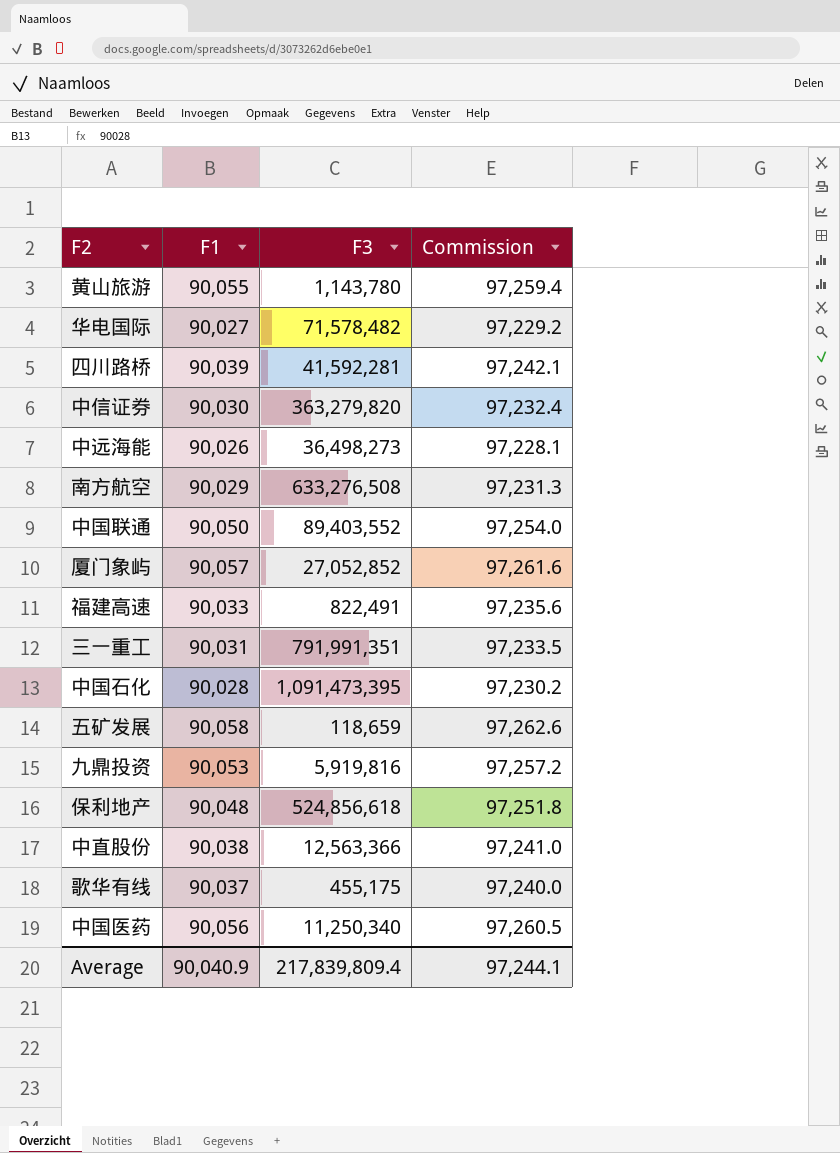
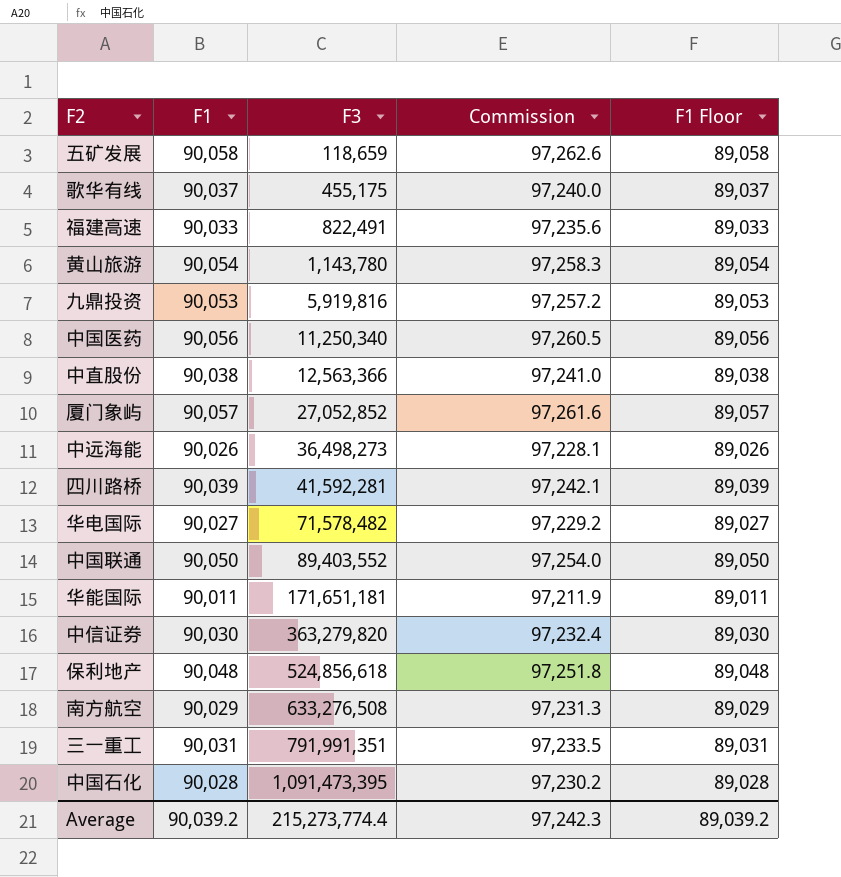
row order: none -> F3 ascending
column F1 Floor | formula: none -> [F1] - 1000
黄山旅游 | F1: 90,055 -> 90,054
黄山旅游 | Commission: 97,259.4 -> 97,258.3
row 华能国际: none -> 90,011 | 171,651,181 | 97,211.9 | 89,011
Average | F1: 90,040.9 -> 90,039.2
Average | F3: 217,839,809.4 -> 215,273,774.4
Average | Commission: 97,244.1 -> 97,242.3

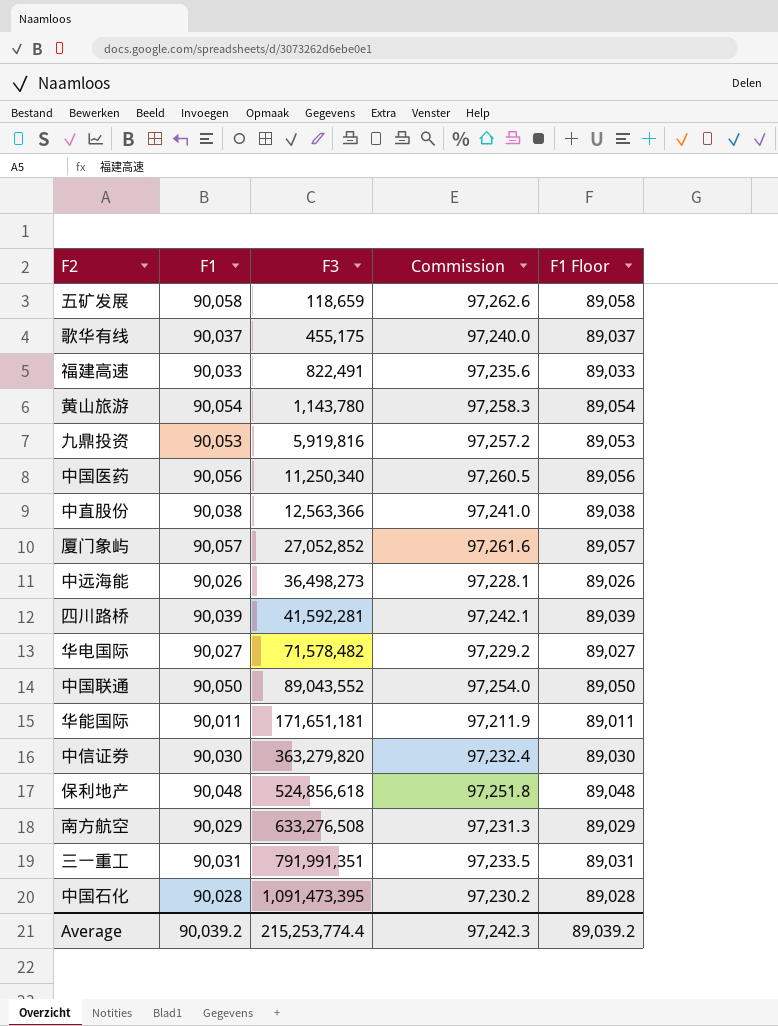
中国联通 | F3: 89,403,552 -> 89,043,552
Average | F3: 215,273,774.4 -> 215,253,774.4

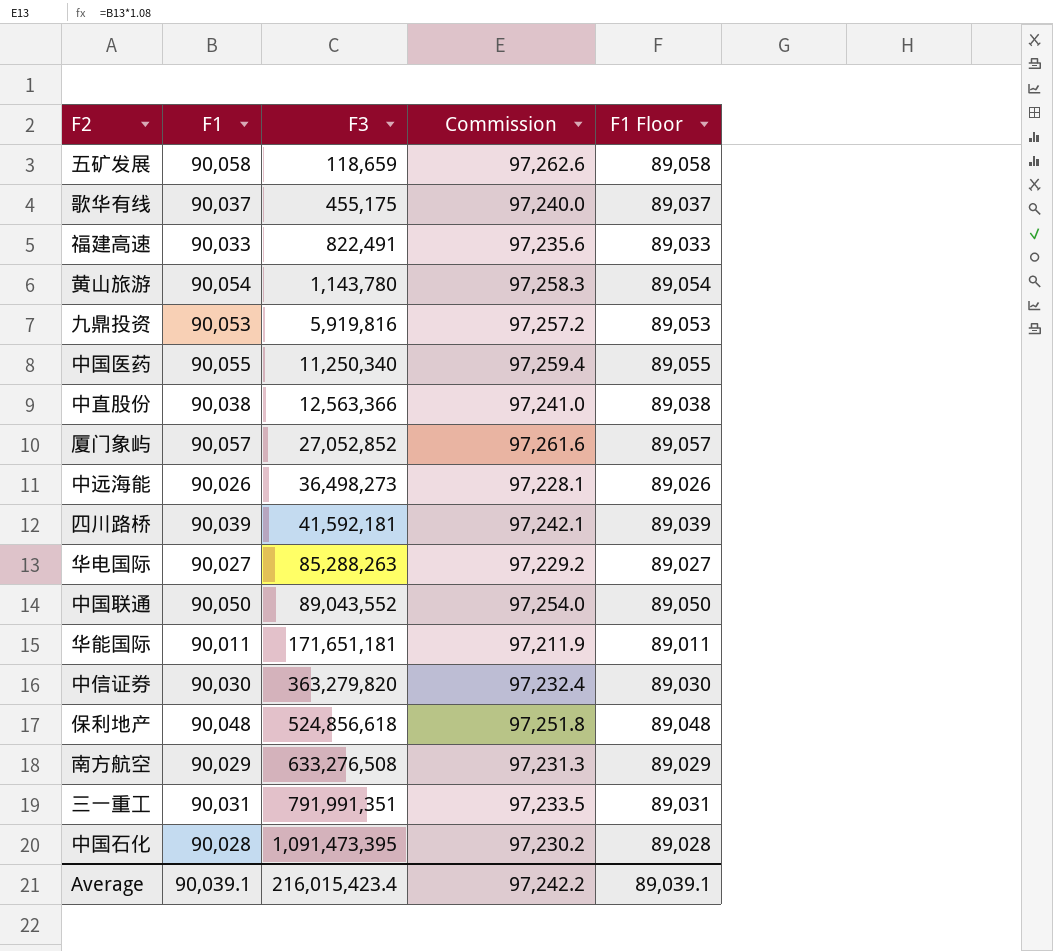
中国医药 | F1: 90,056 -> 90,055
中国医药 | Commission: 97,260.5 -> 97,259.4
中国医药 | F1 Floor: 89,056 -> 89,055
四川路桥 | F3: 41,592,281 -> 41,592,181
华电国际 | F3: 71,578,482 -> 85,288,263
Average | F1: 90,039.2 -> 90,039.1
Average | F3: 215,253,774.4 -> 216,015,423.4
Average | Commission: 97,242.3 -> 97,242.2
Average | F1 Floor: 89,039.2 -> 89,039.1

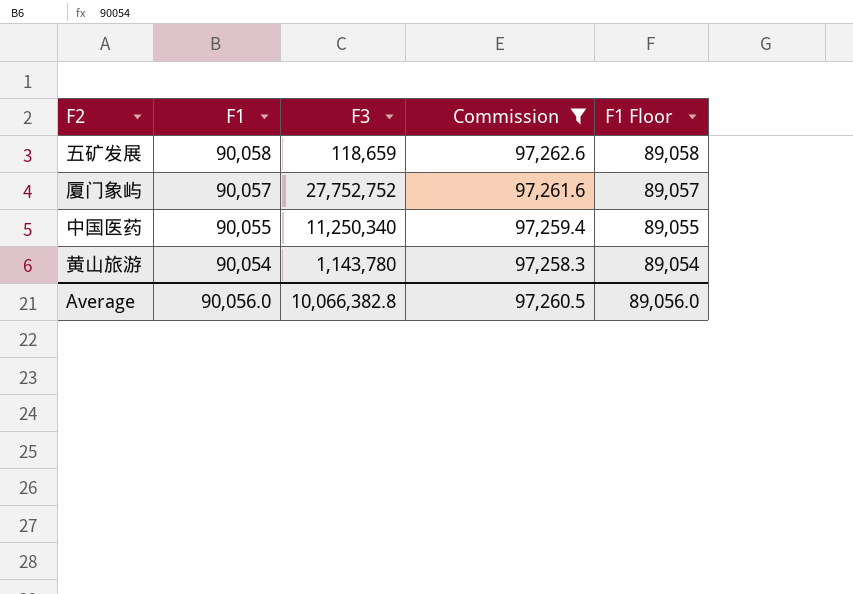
filter: none -> Commission >= 97,258.3
row order: F3 ascending -> F1 descending
厦门象屿 | F3: 27,052,852 -> 27,752,752
Average | F1: 90,039.1 -> 90,056.0
Average | F3: 216,015,423.4 -> 10,066,382.8
Average | Commission: 97,242.2 -> 97,260.5
Average | F1 Floor: 89,039.1 -> 89,056.0

